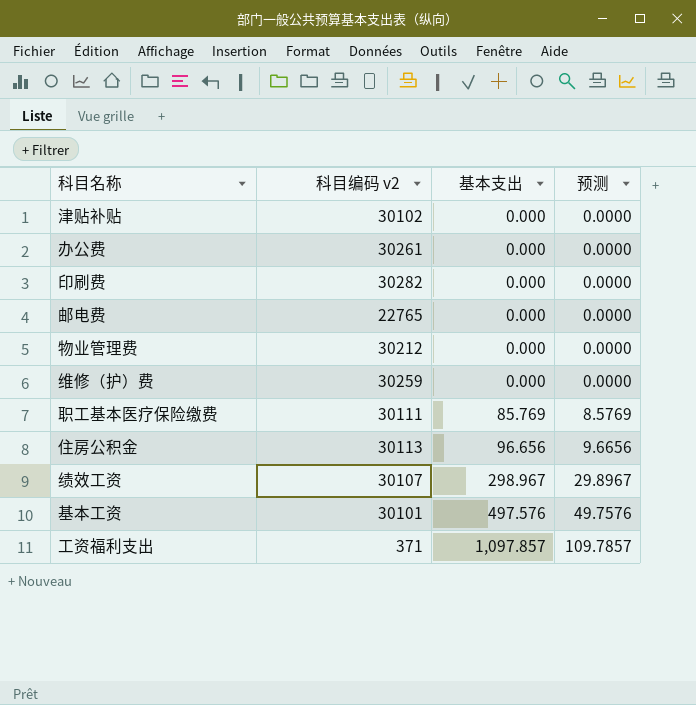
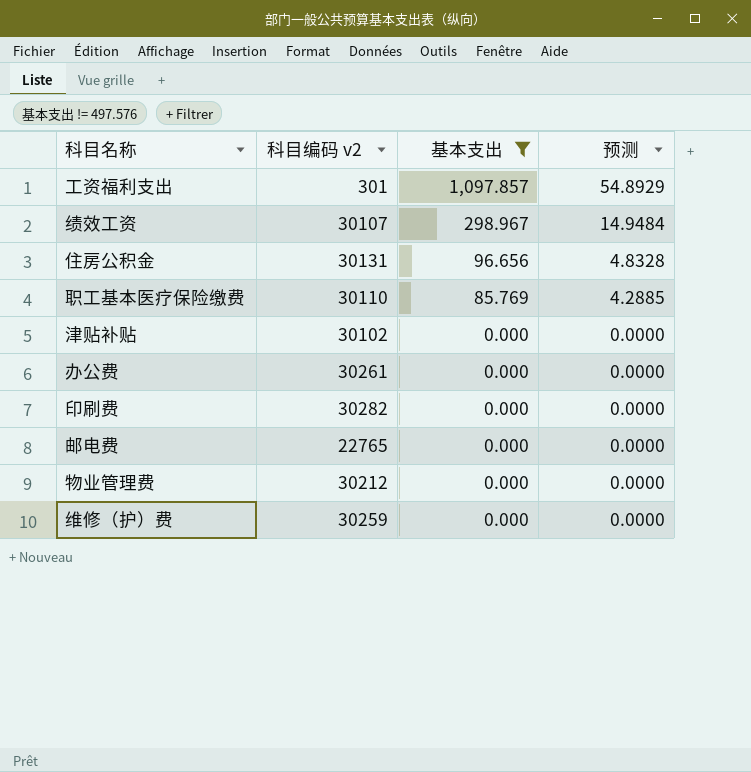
filter: none -> 基本支出 != 497.576
row order: 基本支出 ascending -> 基本支出 descending
column 预测 | formula: [基本支出] * 0.1 -> [基本支出] * 0.05
工资福利支出 | 科目编码 v2: 371 -> 301
住房公积金 | 科目编码 v2: 30113 -> 30131
职工基本医疗保险缴费 | 科目编码 v2: 30111 -> 30110

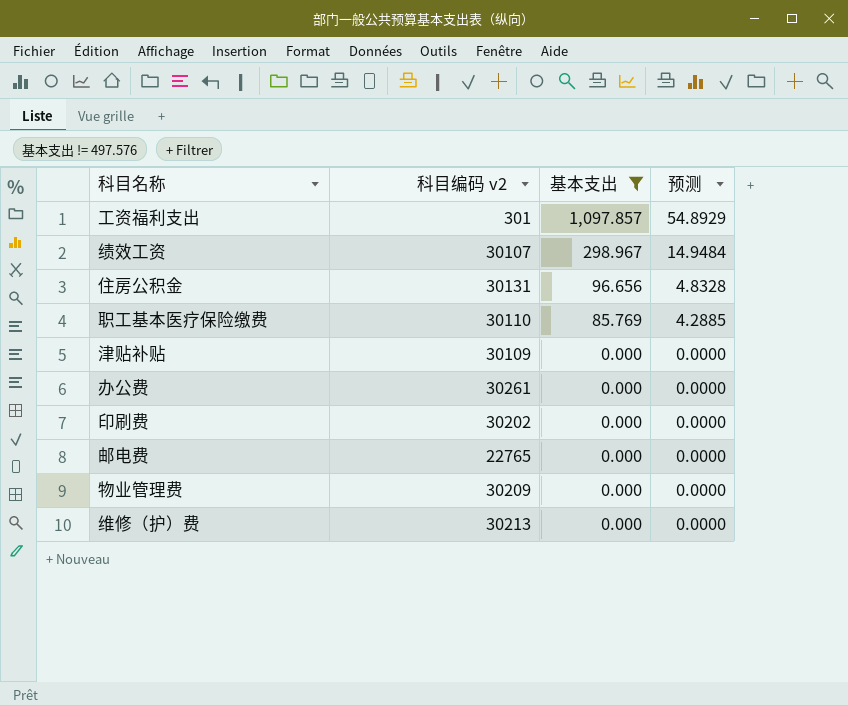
津贴补贴 | 科目编码 v2: 30102 -> 30109
印刷费 | 科目编码 v2: 30282 -> 30202
物业管理费 | 科目编码 v2: 30212 -> 30209
维修（护）费 | 科目编码 v2: 30259 -> 30213

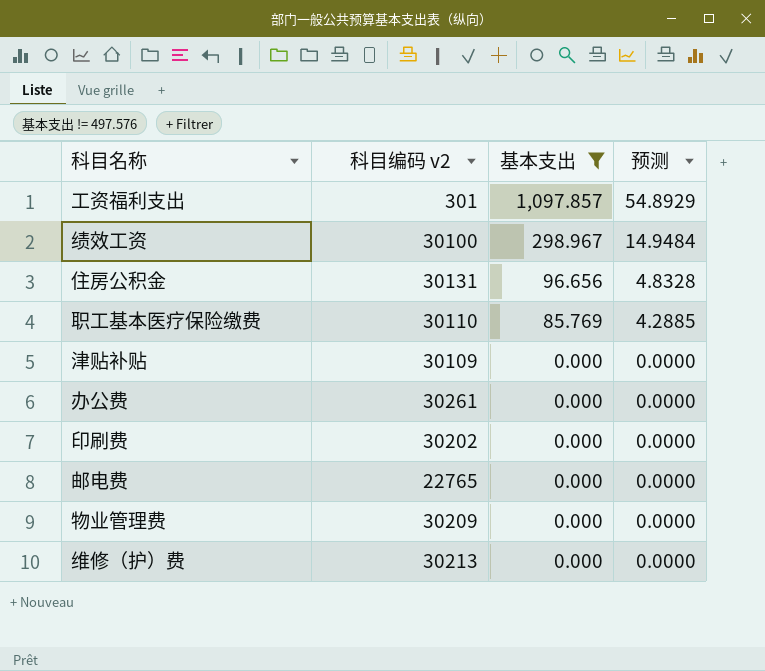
绩效工资 | 科目编码 v2: 30107 -> 30100

